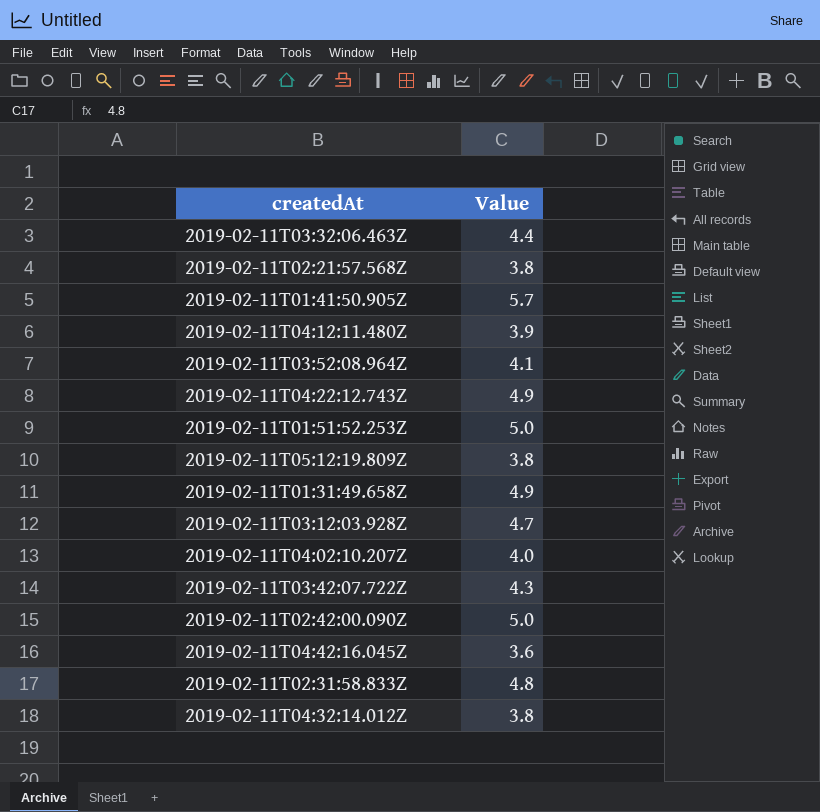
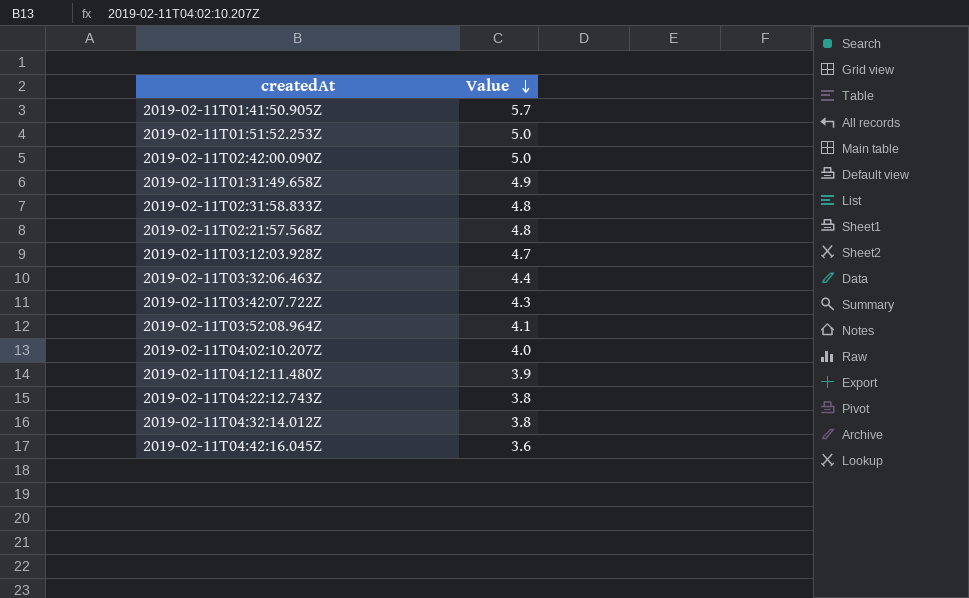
row order: none -> Value descending
row 2019-02-11T05:12:19.809Z: 3.8 -> none
2019-02-11T02:21:57.568Z | Value: 3.8 -> 4.8
2019-02-11T04:22:12.743Z | Value: 4.9 -> 3.8

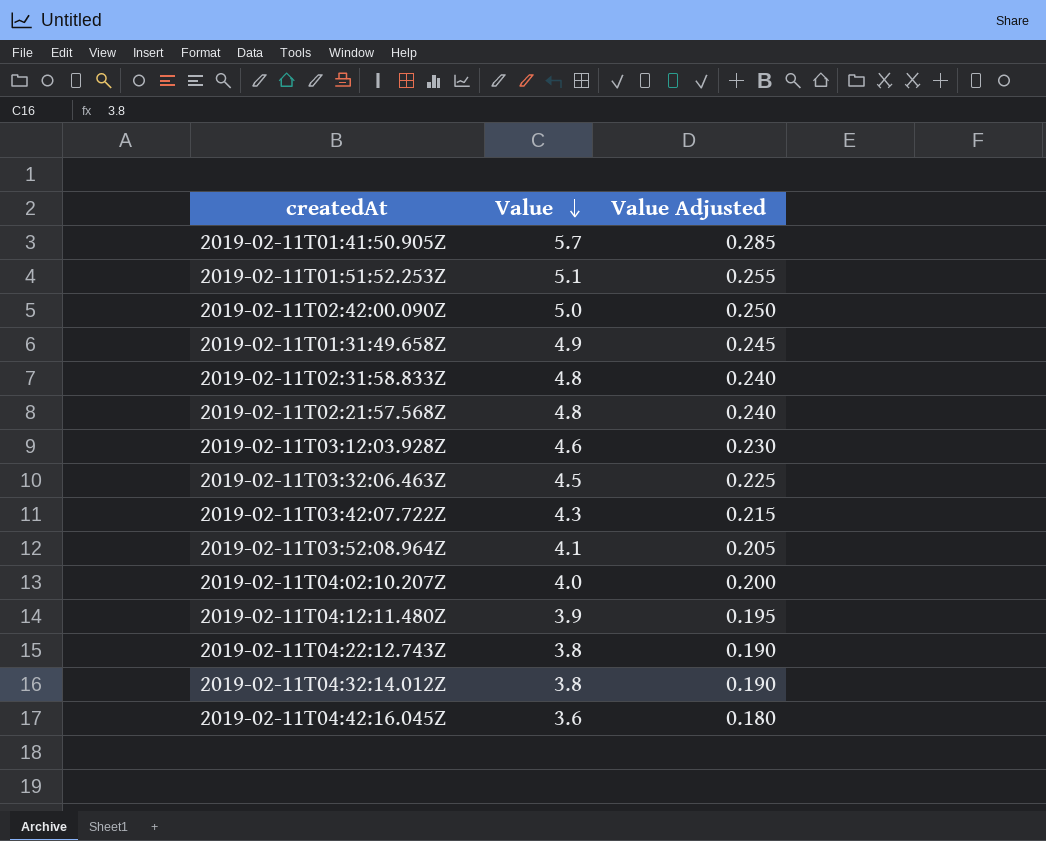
column Value Adjusted | formula: none -> [Value] * 0.05
2019-02-11T01:51:52.253Z | Value: 5.0 -> 5.1
2019-02-11T03:12:03.928Z | Value: 4.7 -> 4.6
2019-02-11T03:32:06.463Z | Value: 4.4 -> 4.5

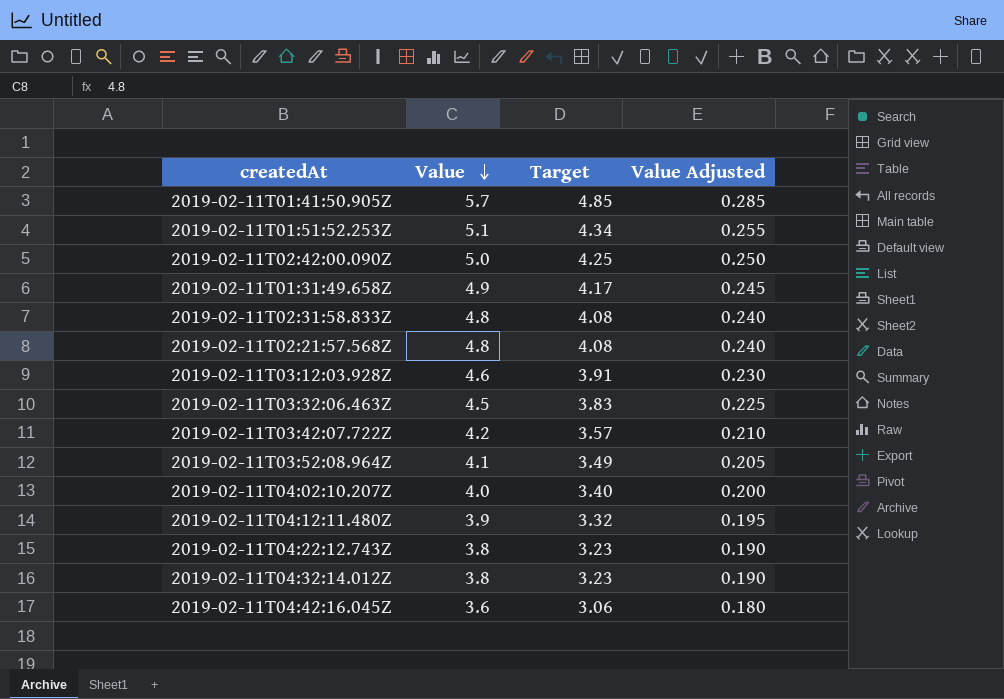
column Target | formula: none -> [Value] * 0.85
2019-02-11T03:42:07.722Z | Value: 4.3 -> 4.2
2019-02-11T03:42:07.722Z | Value Adjusted: 0.215 -> 0.210

